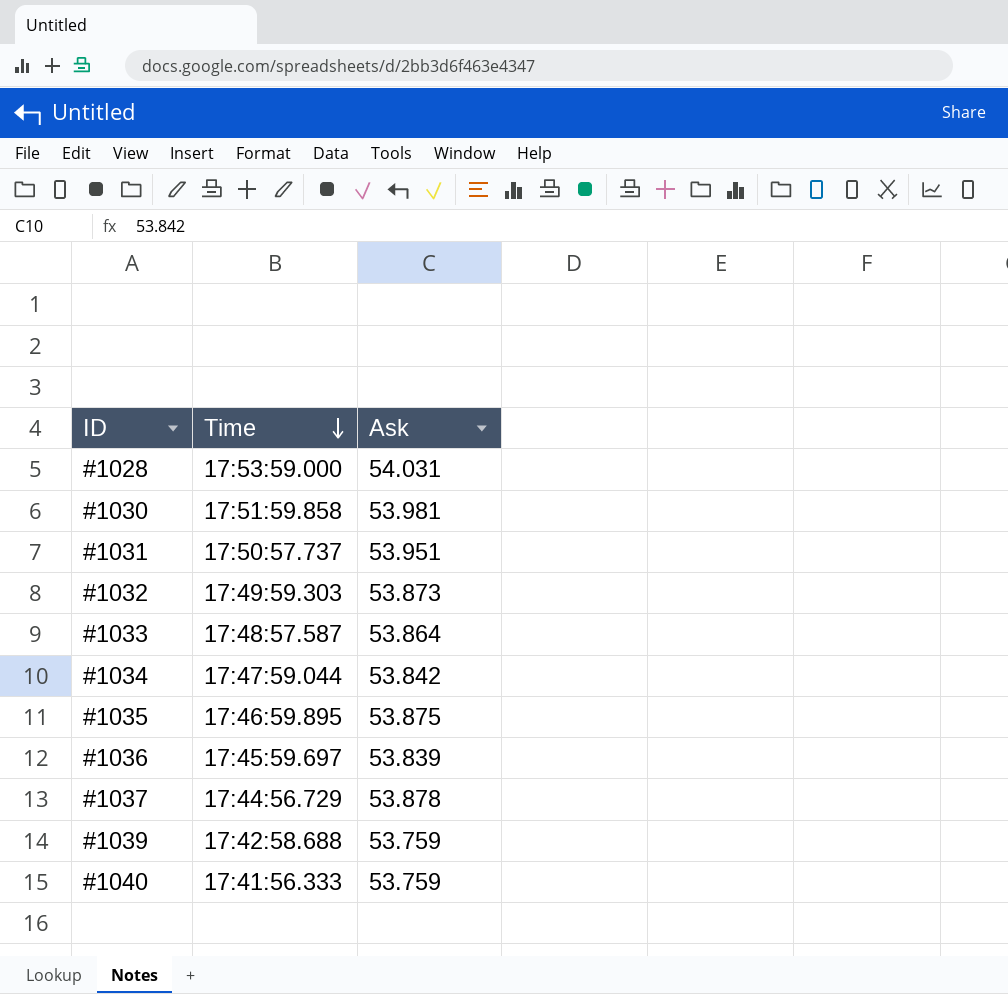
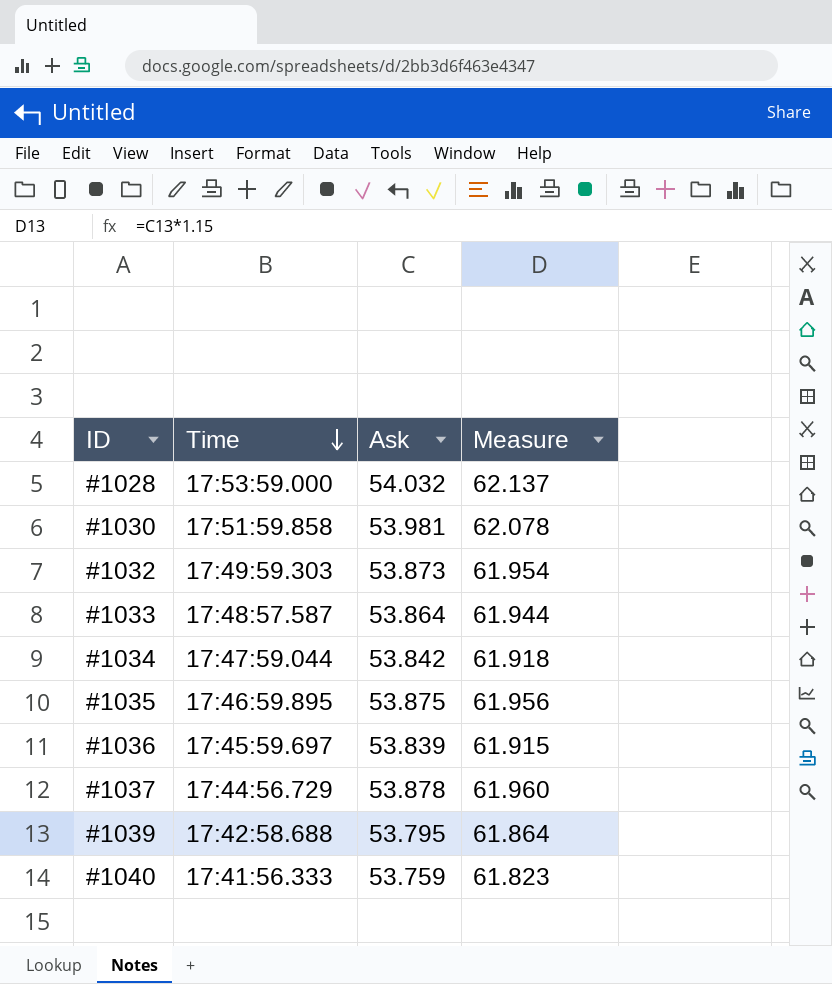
column Measure | formula: none -> [Ask] * 1.15
row #1031: 17:50:57.737 | 53.951 -> none
#1028 | Ask: 54.031 -> 54.032
#1039 | Ask: 53.759 -> 53.795

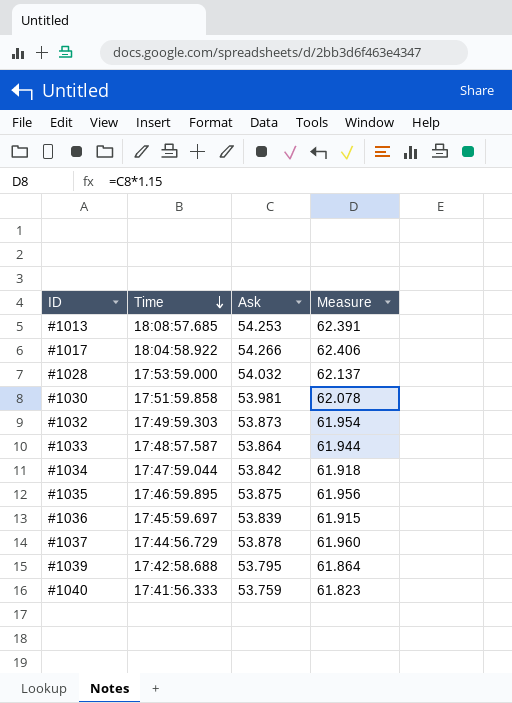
row #1013: none -> 18:08:57.685 | 54.253 | 62.391
row #1017: none -> 18:04:58.922 | 54.266 | 62.406

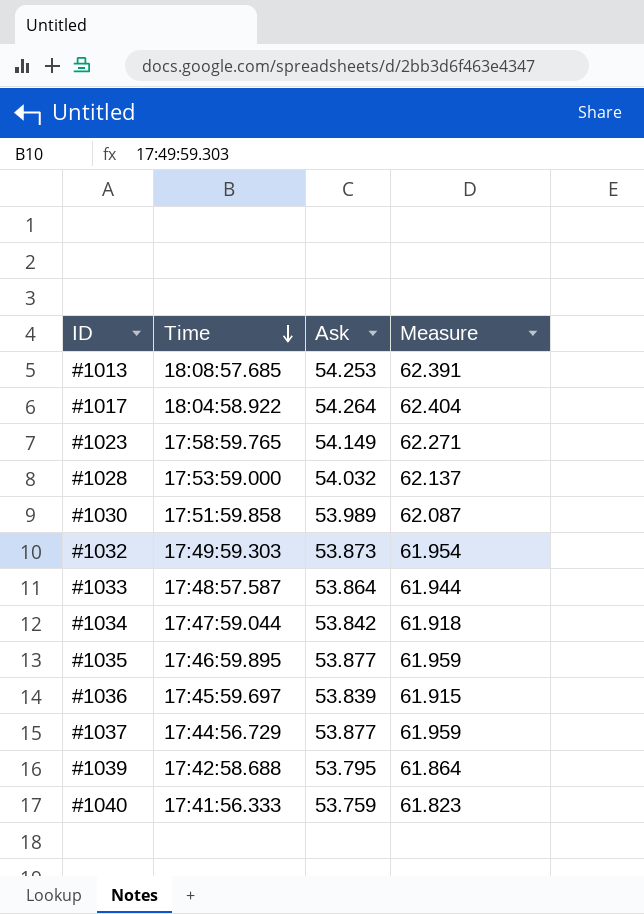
#1017 | Ask: 54.266 -> 54.264
#1017 | Measure: 62.406 -> 62.404
row #1023: none -> 17:58:59.765 | 54.149 | 62.271
#1030 | Ask: 53.981 -> 53.989
#1030 | Measure: 62.078 -> 62.087
#1035 | Ask: 53.875 -> 53.877
#1035 | Measure: 61.956 -> 61.959
#1037 | Ask: 53.878 -> 53.877
#1037 | Measure: 61.960 -> 61.959

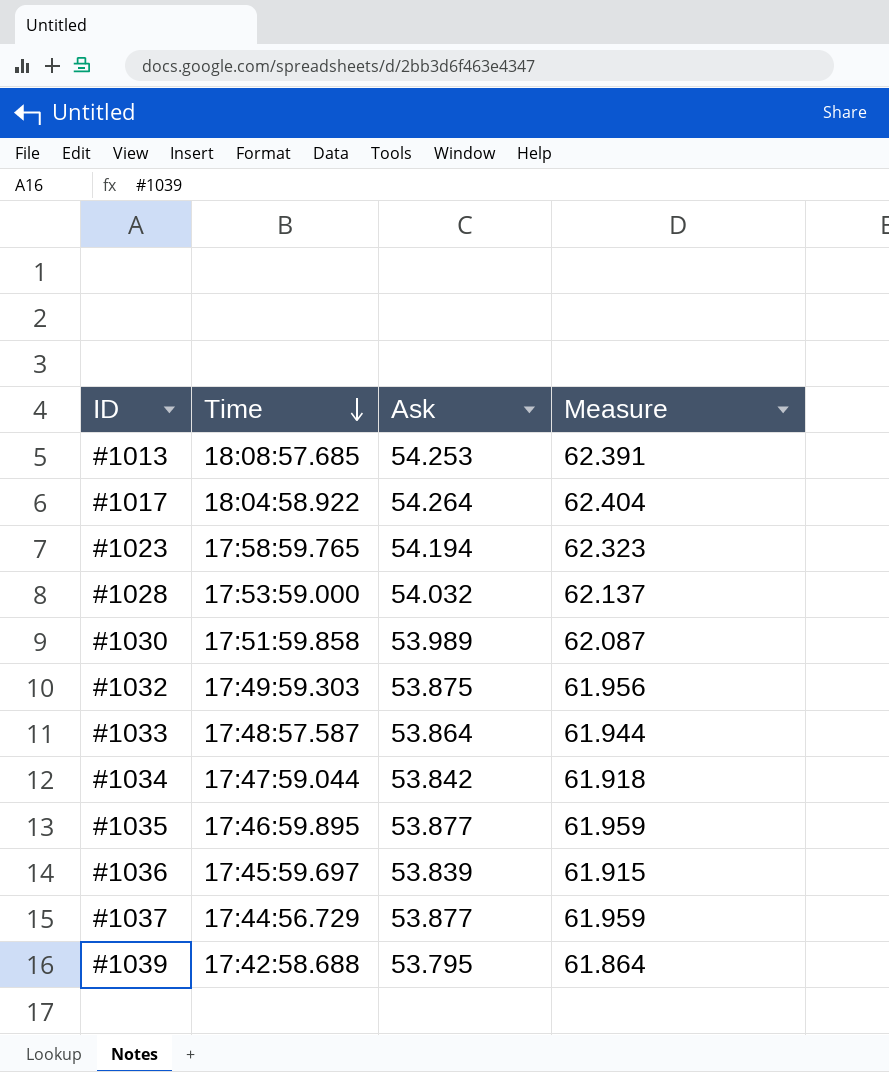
row #1040: 17:41:56.333 | 53.759 | 61.823 -> none
#1023 | Ask: 54.149 -> 54.194
#1023 | Measure: 62.271 -> 62.323
#1032 | Ask: 53.873 -> 53.875
#1032 | Measure: 61.954 -> 61.956

